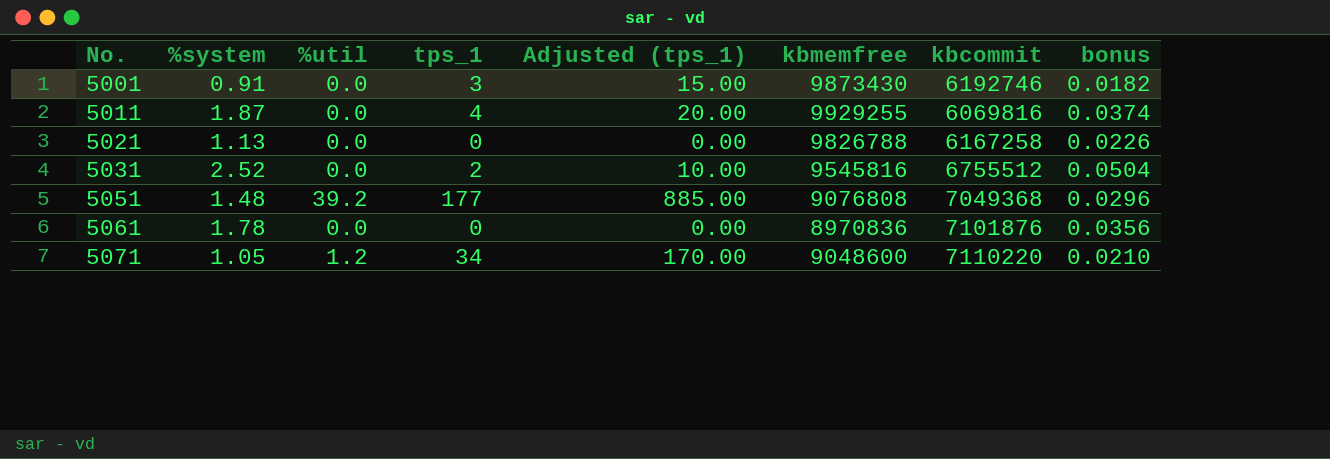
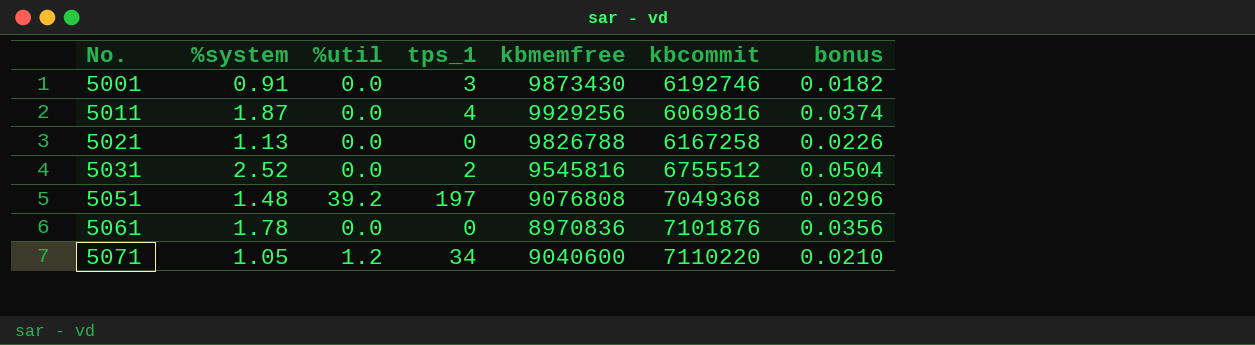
column Adjusted (tps_1) | formula: [tps_1] * 5 -> none
5011 | kbmemfree: 9929255 -> 9929256
5051 | tps_1: 177 -> 197
5071 | kbmemfree: 9048600 -> 9040600

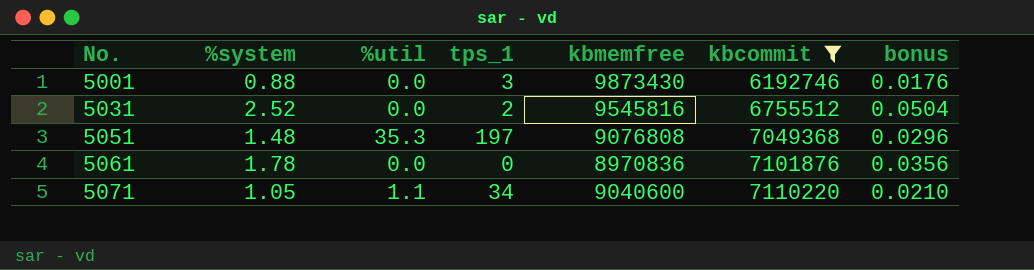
filter: none -> kbcommit >= 6192746
5001 | %system: 0.91 -> 0.88
5001 | bonus: 0.0182 -> 0.0176
5051 | %util: 39.2 -> 35.3
5071 | %util: 1.2 -> 1.1

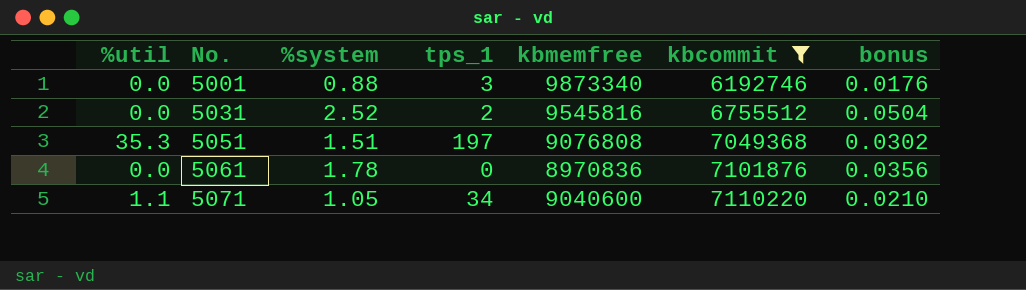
column %util | position: 3 -> 1
5001 | kbmemfree: 9873430 -> 9873340
5051 | %system: 1.48 -> 1.51
5051 | bonus: 0.0296 -> 0.0302

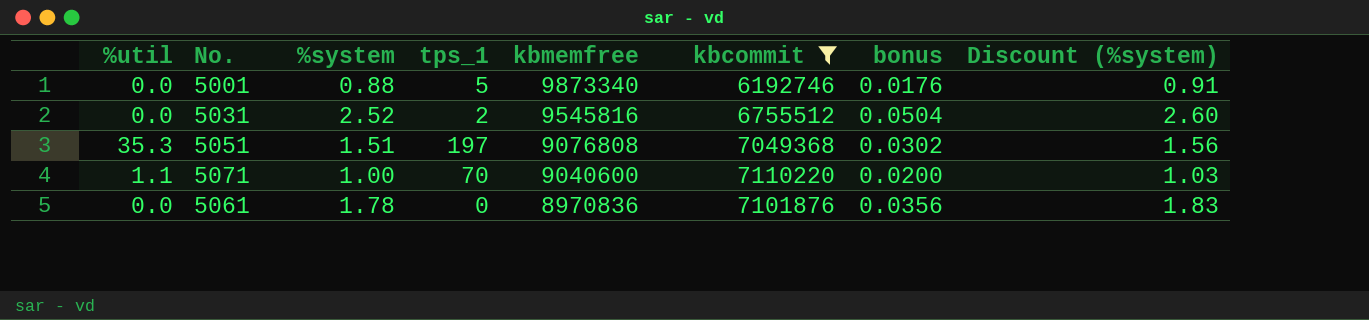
row order: No. ascending -> kbmemfree descending
column Discount (%system) | formula: none -> [%system] * 1.03
5001 | tps_1: 3 -> 5
5071 | %system: 1.05 -> 1.00
5071 | tps_1: 34 -> 70
5071 | bonus: 0.0210 -> 0.0200

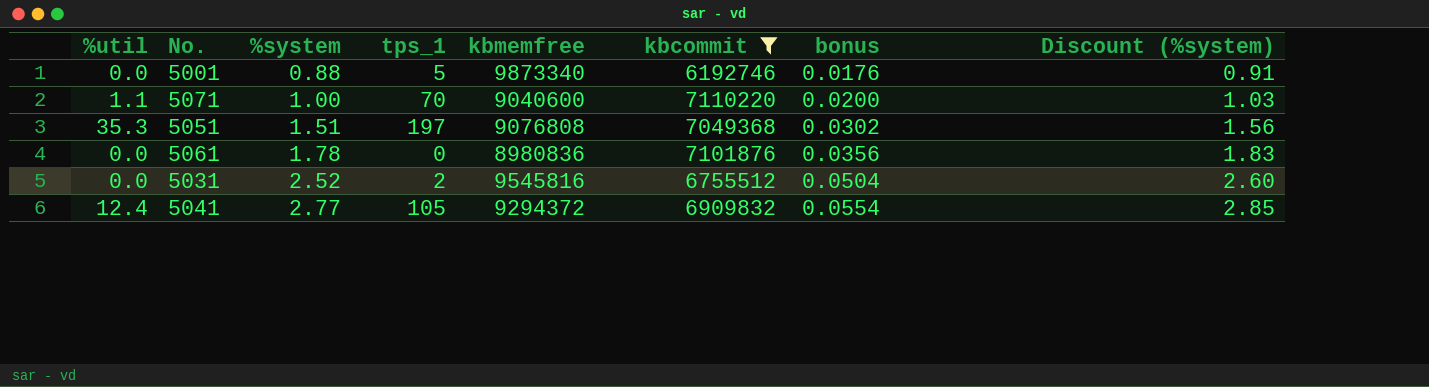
row order: kbmemfree descending -> %system ascending
5061 | kbmemfree: 8970836 -> 8980836
row 5041: none -> 12.4 | 2.77 | 105 | 9294372 | 6909832 | 0.0554 | 2.85

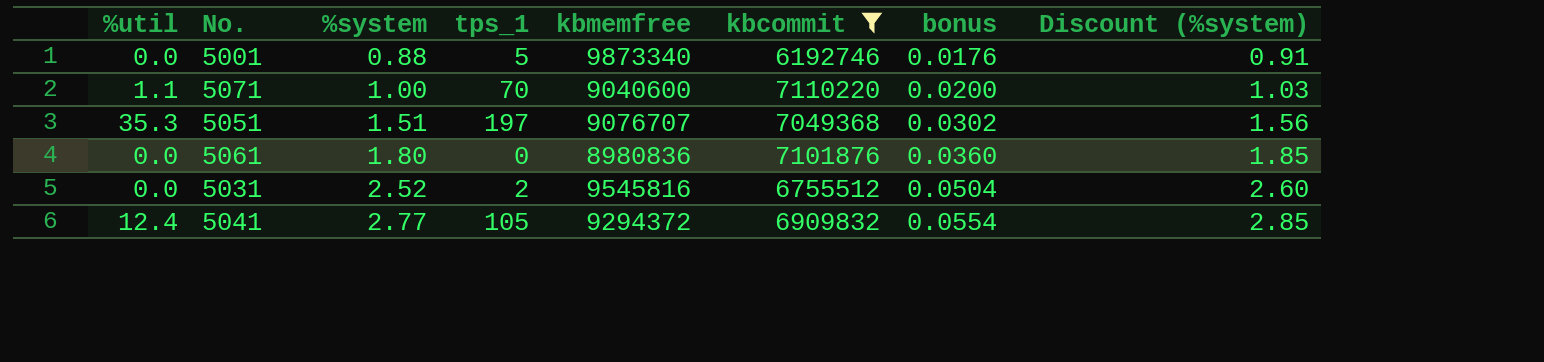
5051 | kbmemfree: 9076808 -> 9076707
5061 | %system: 1.78 -> 1.80
5061 | bonus: 0.0356 -> 0.0360
5061 | Discount (%system): 1.83 -> 1.85

